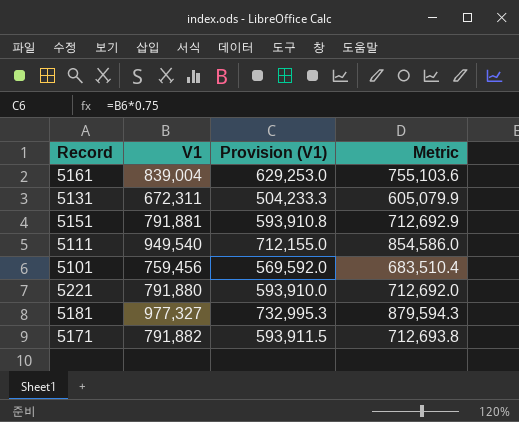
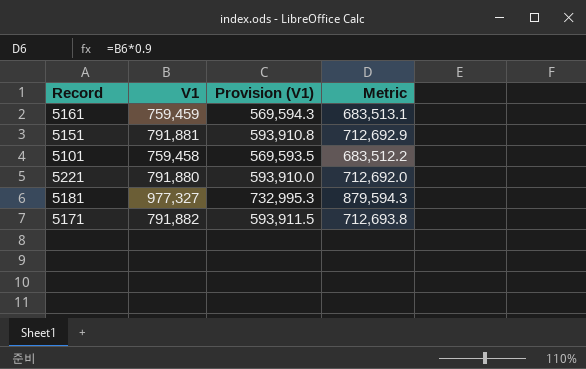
row 5131: 672,311 | 504,233.3 | 605,079.9 -> none
row 5111: 949,540 | 712,155.0 | 854,586.0 -> none
5161 | V1: 839,004 -> 759,459
5161 | Provision (V1): 629,253.0 -> 569,594.3
5161 | Metric: 755,103.6 -> 683,513.1
5101 | V1: 759,456 -> 759,458
5101 | Provision (V1): 569,592.0 -> 569,593.5
5101 | Metric: 683,510.4 -> 683,512.2

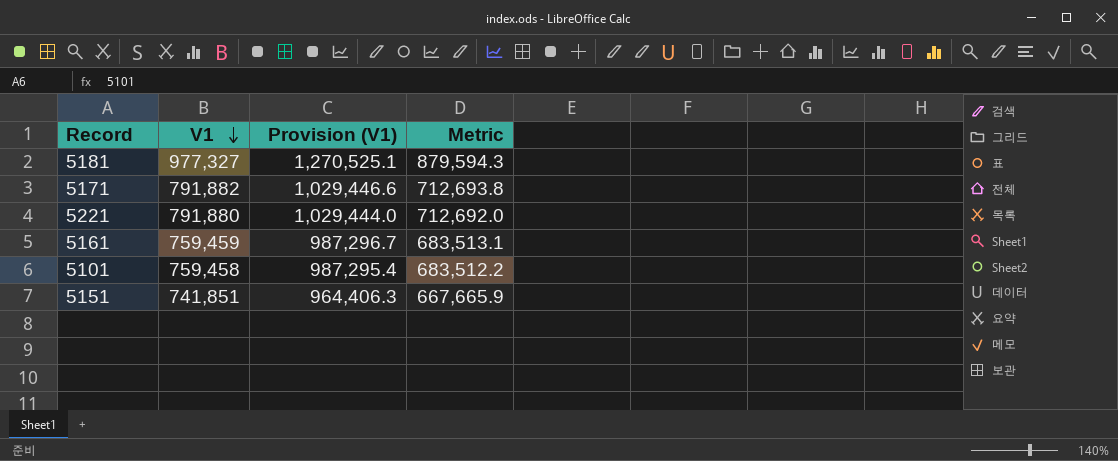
row order: none -> V1 descending
column Provision (V1) | formula: [V1] * 0.75 -> [V1] * 1.3
5151 | V1: 791,881 -> 741,851
5151 | Metric: 712,692.9 -> 667,665.9

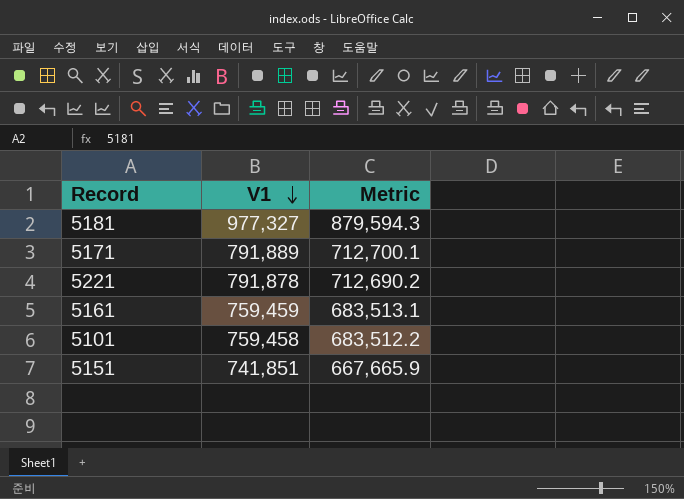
column Provision (V1) | formula: [V1] * 1.3 -> none
5171 | V1: 791,882 -> 791,889
5171 | Metric: 712,693.8 -> 712,700.1
5221 | V1: 791,880 -> 791,878
5221 | Metric: 712,692.0 -> 712,690.2

